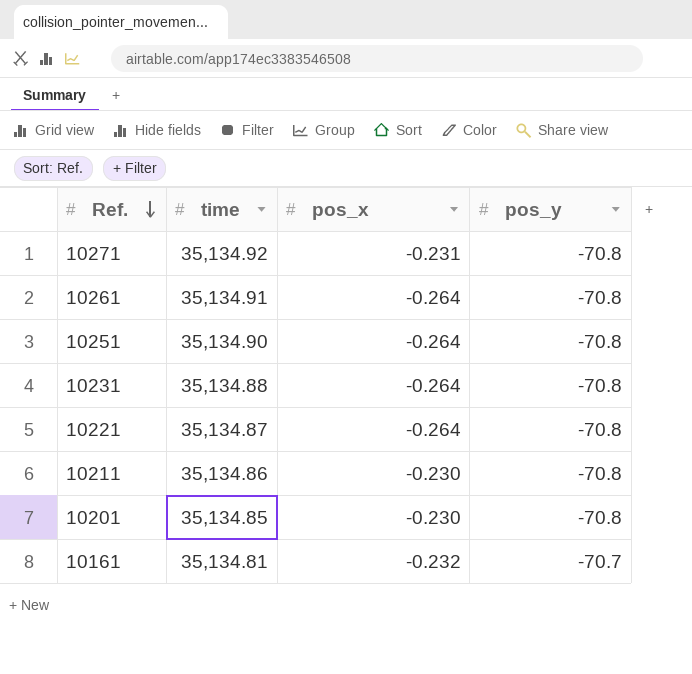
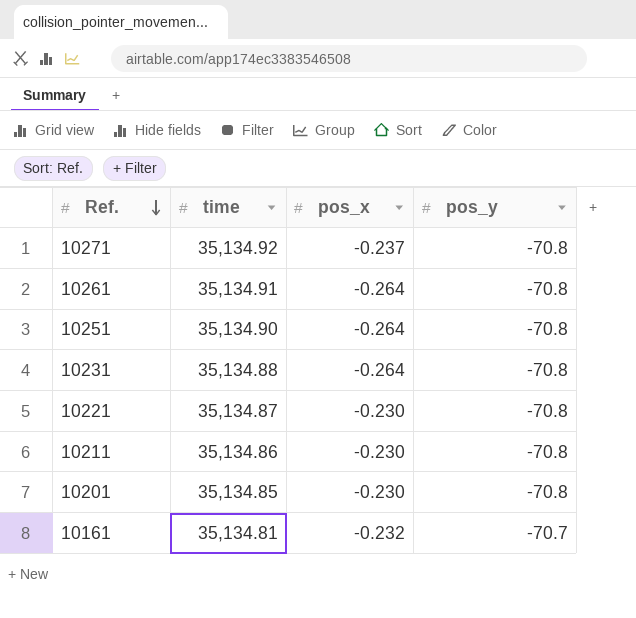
10271 | pos_x: -0.231 -> -0.237
10221 | pos_x: -0.264 -> -0.230

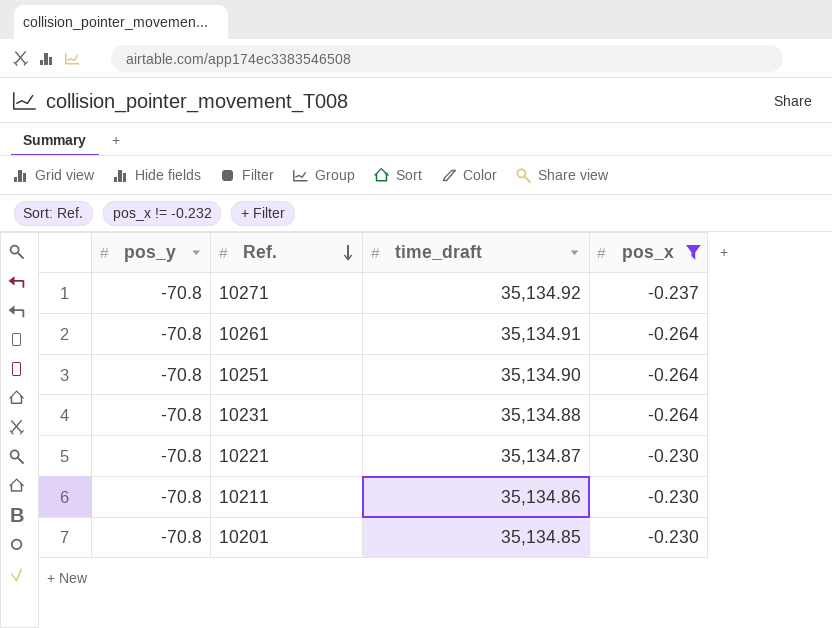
filter: none -> pos_x != -0.232
column pos_y | position: 4 -> 1
column name: time -> time_draft

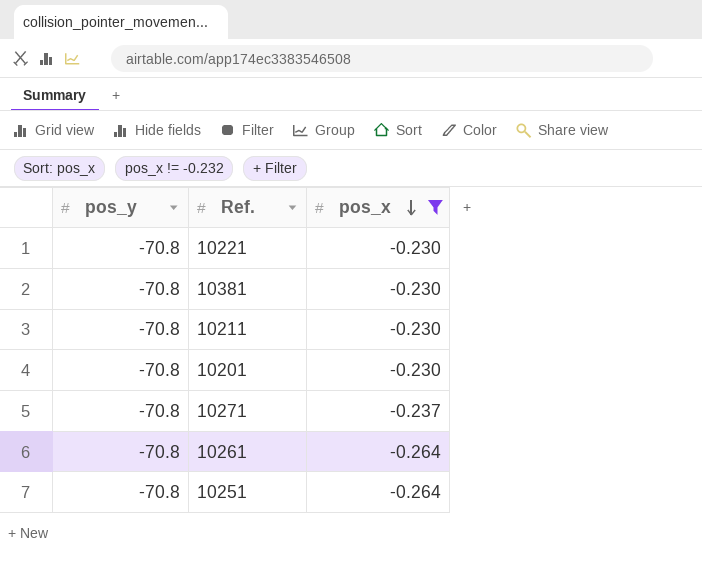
row order: Ref. descending -> pos_x descending
column time_draft | position: 3 -> none
row 10231: -70.8 | 35,134.88 | -0.264 -> none
row 10381: none -> -70.8 | -0.230

